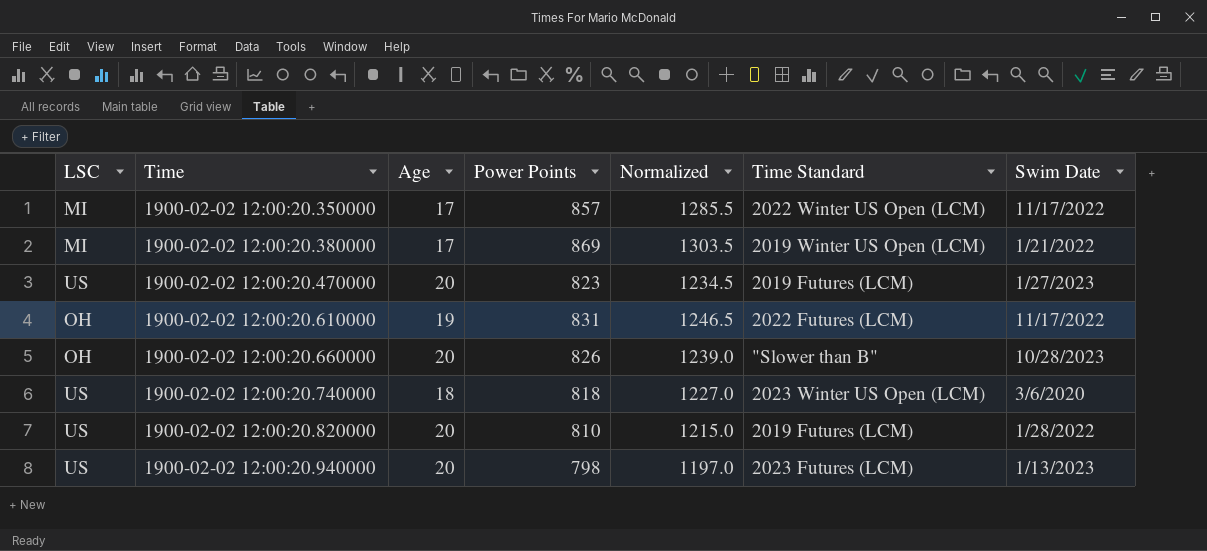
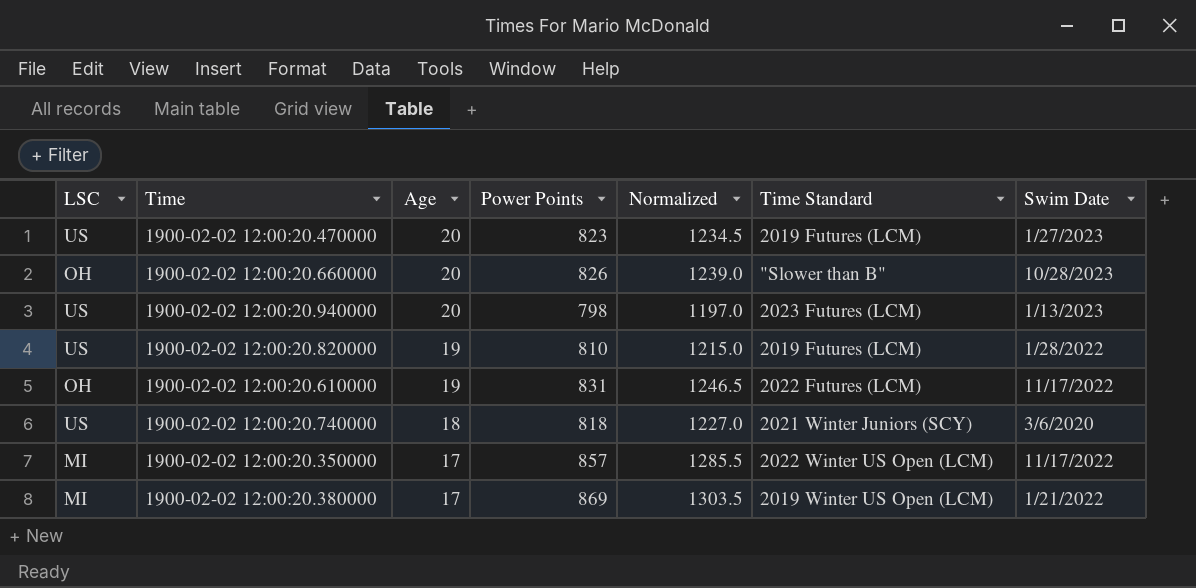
row order: Time ascending -> Age descending
1900-02-02 12:00:20.820000 | Age: 20 -> 19
1900-02-02 12:00:20.740000 | Time Standard: 2023 Winter US Open (LCM) -> 2021 Winter Juniors (SCY)

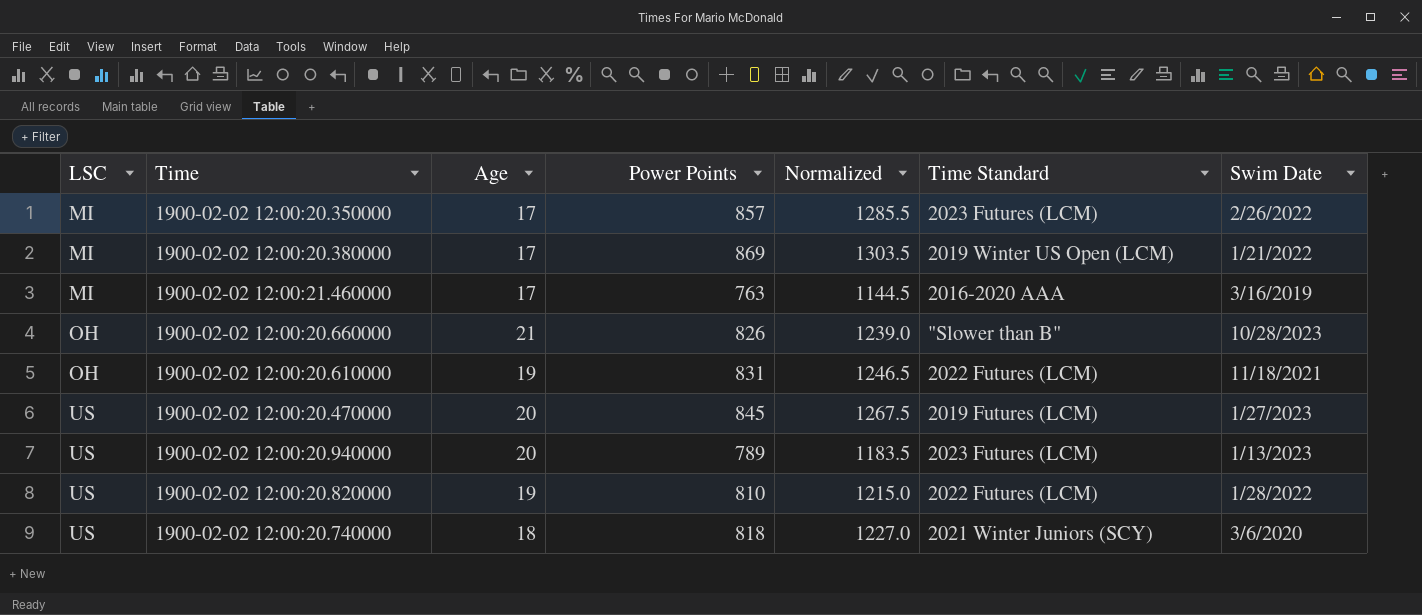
row order: Age descending -> LSC ascending
1900-02-02 12:00:20.350000 | Time Standard: 2022 Winter US Open (LCM) -> 2023 Futures (LCM)
1900-02-02 12:00:20.350000 | Swim Date: 11/17/2022 -> 2/26/2022
row 1900-02-02 12:00:21.460000: none -> MI | 17 | 763 | 1144.5 | 2016-2020 AAA | 3/16/2019
1900-02-02 12:00:20.660000 | Age: 20 -> 21
1900-02-02 12:00:20.610000 | Swim Date: 11/17/2022 -> 11/18/2021
1900-02-02 12:00:20.470000 | Power Points: 823 -> 845
1900-02-02 12:00:20.470000 | Normalized: 1234.5 -> 1267.5
1900-02-02 12:00:20.940000 | Power Points: 798 -> 789
1900-02-02 12:00:20.940000 | Normalized: 1197.0 -> 1183.5
1900-02-02 12:00:20.820000 | Time Standard: 2019 Futures (LCM) -> 2022 Futures (LCM)

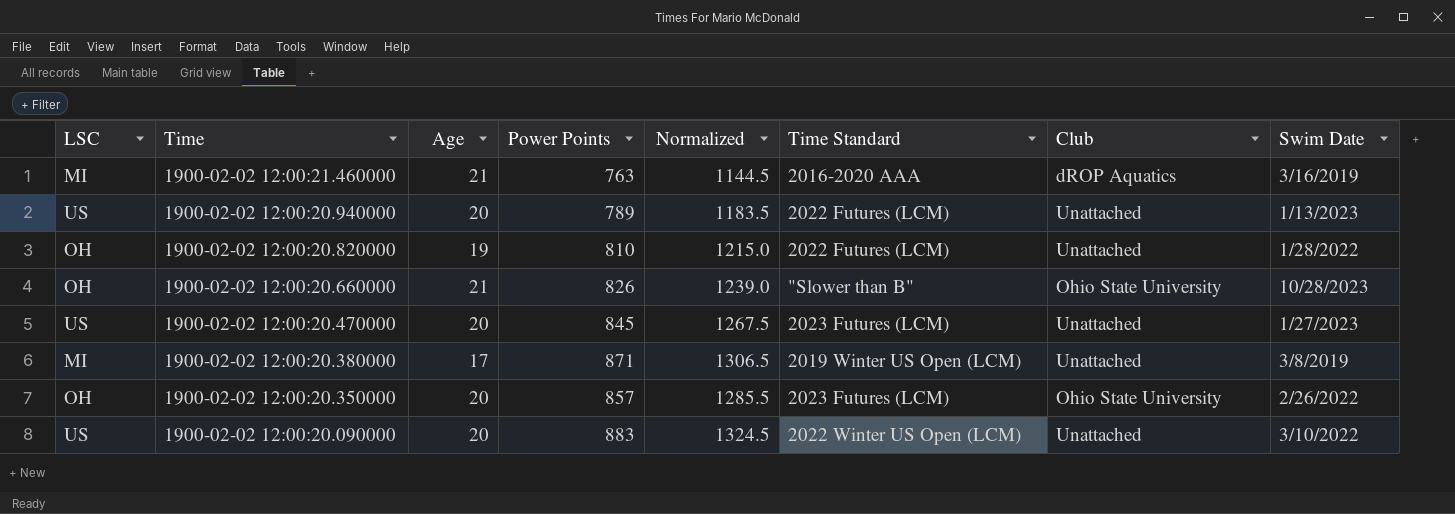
row order: LSC ascending -> Time descending
column Club | position: none -> 7
row 1900-02-02 12:00:20.610000: OH | 19 | 831 | 1246.5 | 2022 Futures (LCM) | 11/18/2021 -> none
row 1900-02-02 12:00:20.740000: US | 18 | 818 | 1227.0 | 2021 Winter Juniors (SCY) | 3/6/2020 -> none
1900-02-02 12:00:21.460000 | Age: 17 -> 21
1900-02-02 12:00:20.940000 | Time Standard: 2023 Futures (LCM) -> 2022 Futures (LCM)
1900-02-02 12:00:20.820000 | LSC: US -> OH
1900-02-02 12:00:20.470000 | Time Standard: 2019 Futures (LCM) -> 2023 Futures (LCM)
1900-02-02 12:00:20.380000 | Power Points: 869 -> 871
1900-02-02 12:00:20.380000 | Normalized: 1303.5 -> 1306.5
1900-02-02 12:00:20.380000 | Swim Date: 1/21/2022 -> 3/8/2019
1900-02-02 12:00:20.350000 | LSC: MI -> OH
1900-02-02 12:00:20.350000 | Age: 17 -> 20
row 1900-02-02 12:00:20.090000: none -> US | 20 | 883 | 1324.5 | 2022 Winter US Open (LCM) | Unattached | 3/10/2022

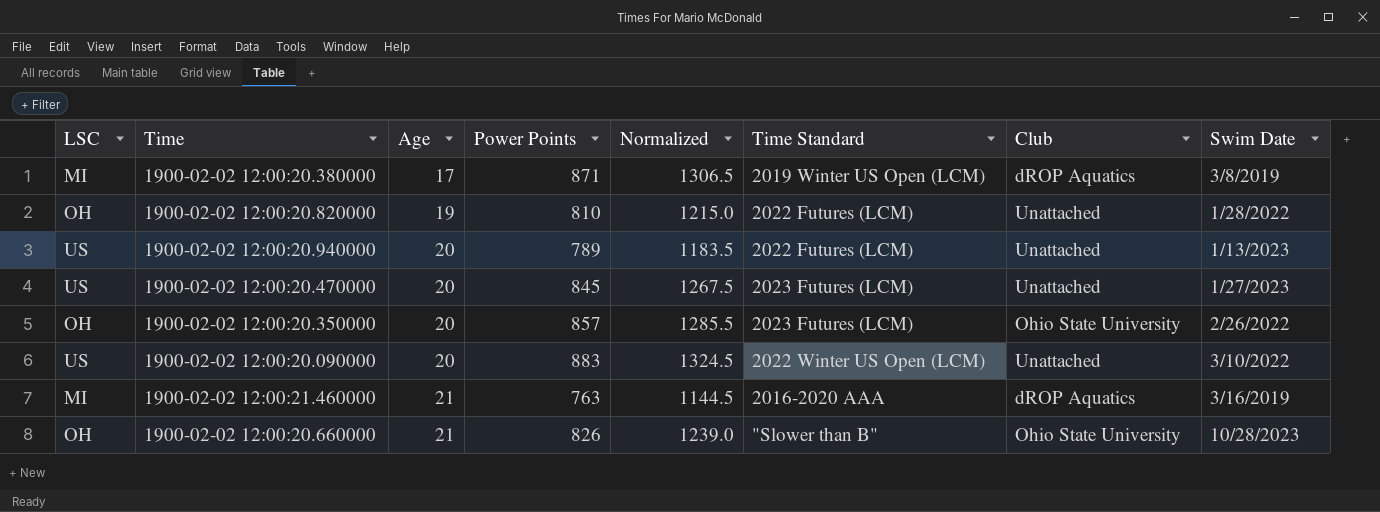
row order: Time descending -> Age ascending
1900-02-02 12:00:20.380000 | Club: Unattached -> dROP Aquatics

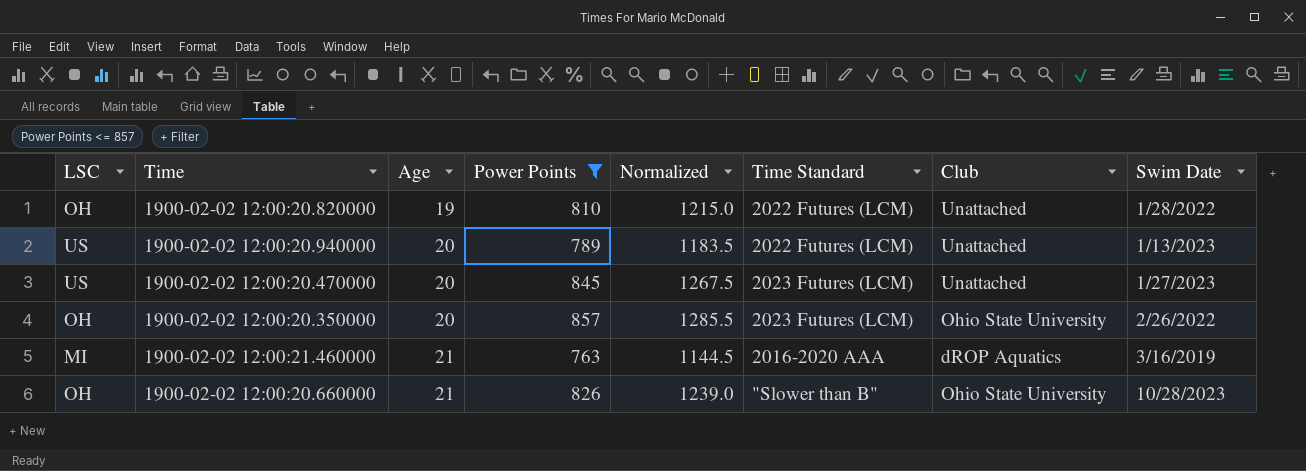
filter: none -> Power Points <= 857

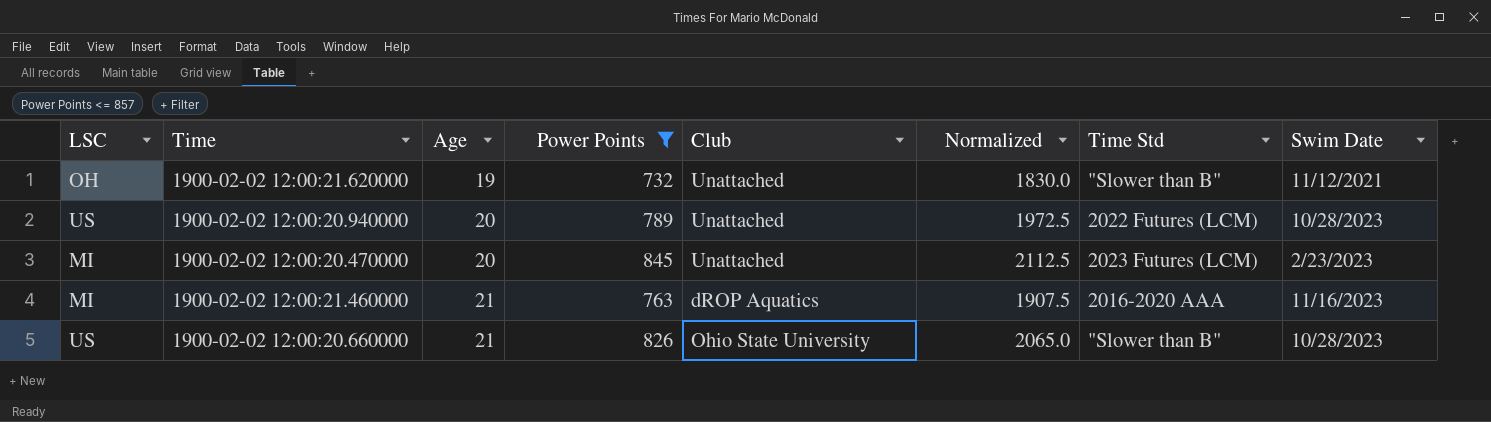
column Club | position: 7 -> 5
column Normalized | formula: [Power Points] * 1.5 -> [Power Points] * 2.5
column name: Time Standard -> Time Std
row 1900-02-02 12:00:20.820000: OH | 19 | 810 | 1215.0 | 2022 Futures (LCM) | Unattached | 1/28/2022 -> none
row 1900-02-02 12:00:20.350000: OH | 20 | 857 | 1285.5 | 2023 Futures (LCM) | Ohio State University | 2/26/2022 -> none
row 1900-02-02 12:00:21.620000: none -> OH | 19 | 732 | Unattached | 1830.0 | "Slower than B" | 11/12/2021
1900-02-02 12:00:20.940000 | Swim Date: 1/13/2023 -> 10/28/2023
1900-02-02 12:00:20.470000 | LSC: US -> MI
1900-02-02 12:00:20.470000 | Swim Date: 1/27/2023 -> 2/23/2023
1900-02-02 12:00:21.460000 | Swim Date: 3/16/2019 -> 11/16/2023
1900-02-02 12:00:20.660000 | LSC: OH -> US

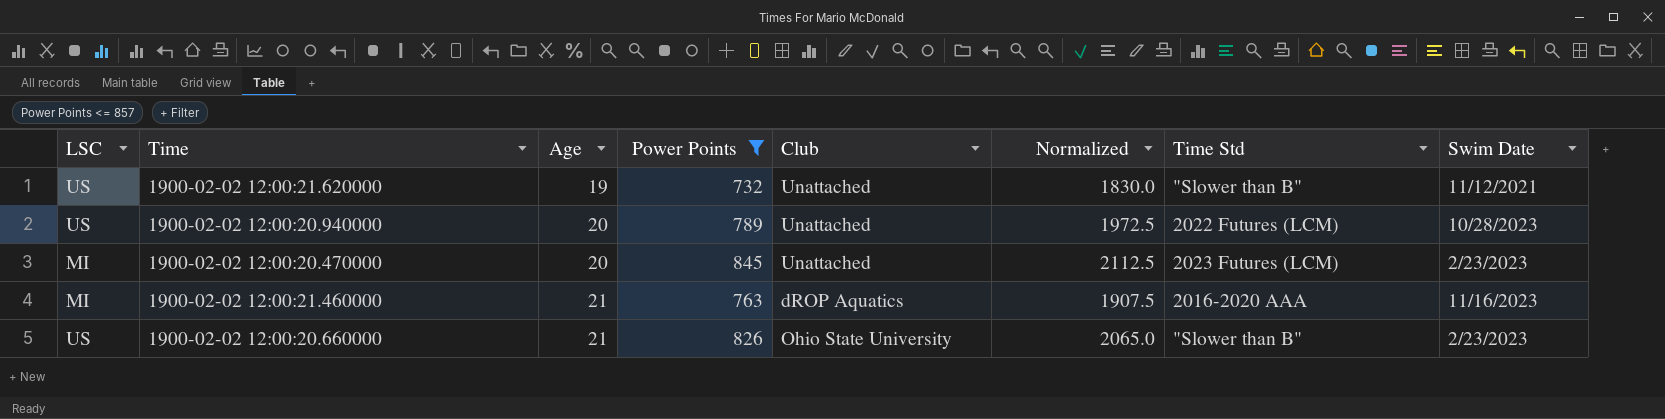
1900-02-02 12:00:21.620000 | LSC: OH -> US
1900-02-02 12:00:20.660000 | Swim Date: 10/28/2023 -> 2/23/2023

